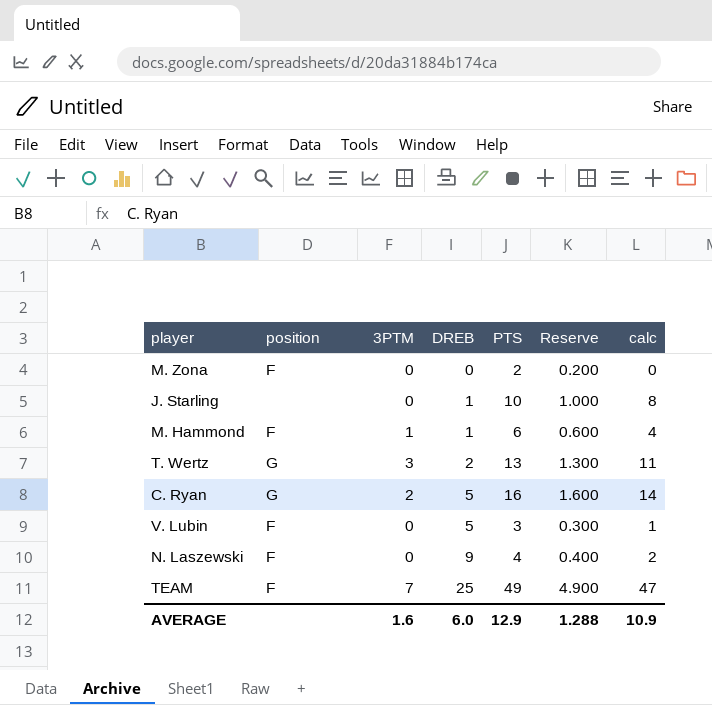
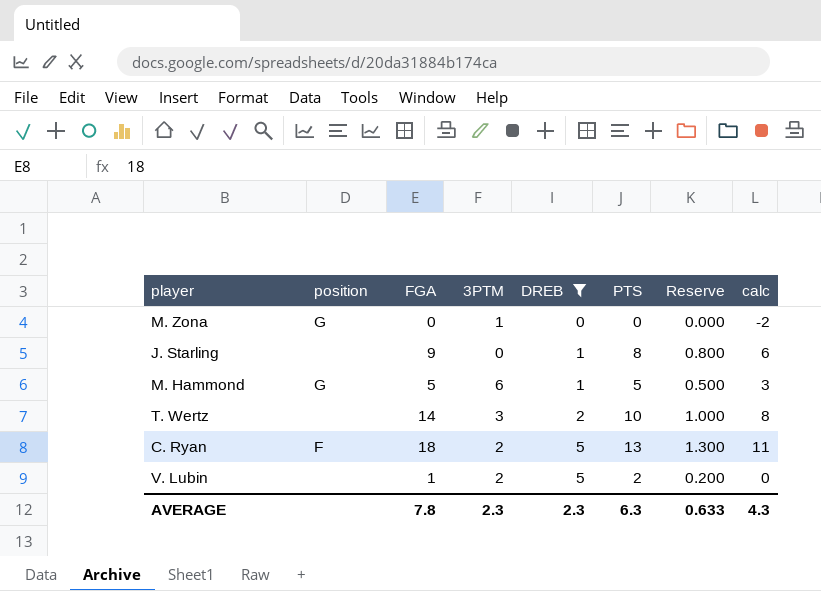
filter: none -> DREB <= 5
column FGA | position: none -> 3
M. Zona | position: F -> G
M. Zona | 3PTM: 0 -> 1
M. Zona | PTS: 2 -> 0
M. Zona | Reserve: 0.200 -> 0.000
M. Zona | calc: 0 -> -2
J. Starling | PTS: 10 -> 8
J. Starling | Reserve: 1.000 -> 0.800
J. Starling | calc: 8 -> 6
M. Hammond | position: F -> G
M. Hammond | 3PTM: 1 -> 6
M. Hammond | PTS: 6 -> 5
M. Hammond | Reserve: 0.600 -> 0.500
M. Hammond | calc: 4 -> 3
T. Wertz | position: G -> none
T. Wertz | PTS: 13 -> 10
T. Wertz | Reserve: 1.300 -> 1.000
T. Wertz | calc: 11 -> 8
C. Ryan | position: G -> F
C. Ryan | PTS: 16 -> 13
C. Ryan | Reserve: 1.600 -> 1.300
C. Ryan | calc: 14 -> 11
V. Lubin | position: F -> none
V. Lubin | 3PTM: 0 -> 2
V. Lubin | PTS: 3 -> 2
V. Lubin | Reserve: 0.300 -> 0.200
V. Lubin | calc: 1 -> 0
AVERAGE | 3PTM: 1.6 -> 2.3
AVERAGE | DREB: 6.0 -> 2.3
AVERAGE | PTS: 12.9 -> 6.3
AVERAGE | Reserve: 1.288 -> 0.633
AVERAGE | calc: 10.9 -> 4.3

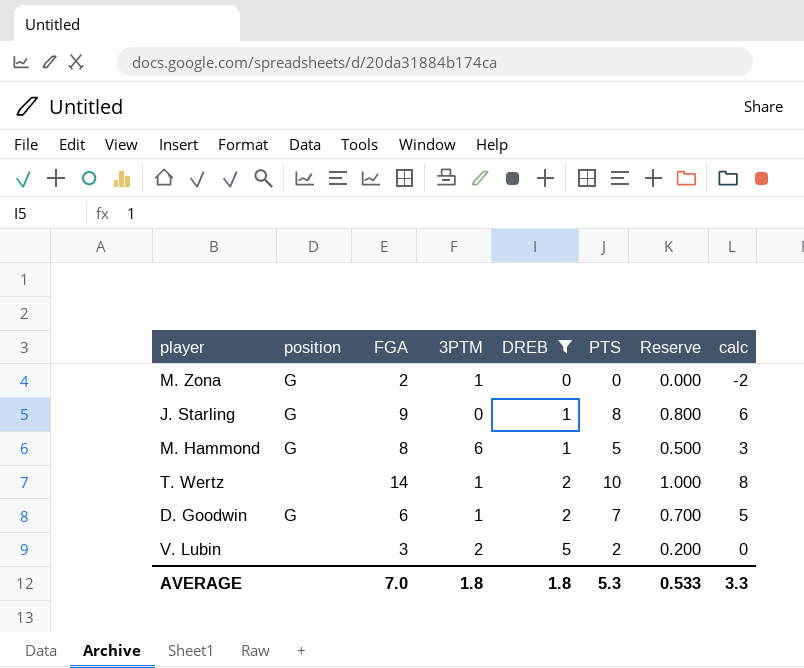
row C. Ryan: F | 18 | 2 | 5 | 13 | 1.300 | 11 -> none
M. Zona | FGA: 0 -> 2
J. Starling | position: none -> G
M. Hammond | FGA: 5 -> 8
T. Wertz | 3PTM: 3 -> 1
row D. Goodwin: none -> G | 6 | 1 | 2 | 7 | 0.700 | 5
V. Lubin | FGA: 1 -> 3
AVERAGE | FGA: 7.8 -> 7.0
AVERAGE | 3PTM: 2.3 -> 1.8
AVERAGE | DREB: 2.3 -> 1.8
AVERAGE | PTS: 6.3 -> 5.3
AVERAGE | Reserve: 0.633 -> 0.533
AVERAGE | calc: 4.3 -> 3.3

